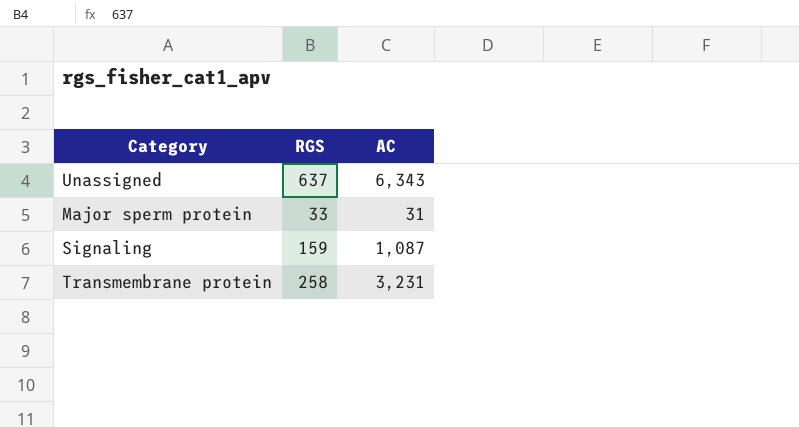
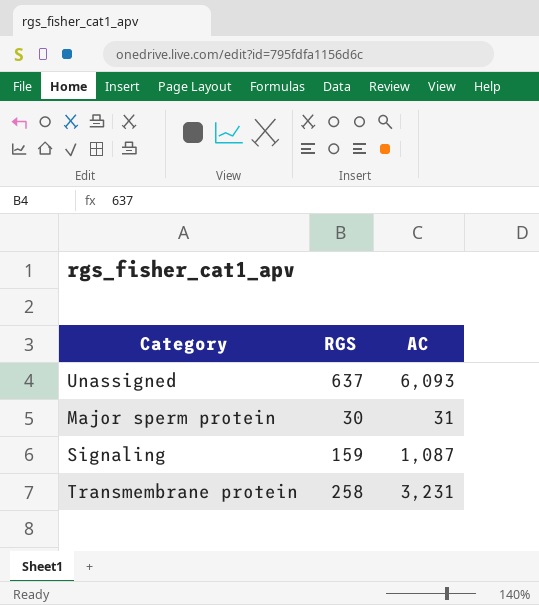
Unassigned | AC: 6,343 -> 6,093
Major sperm protein | RGS: 33 -> 30

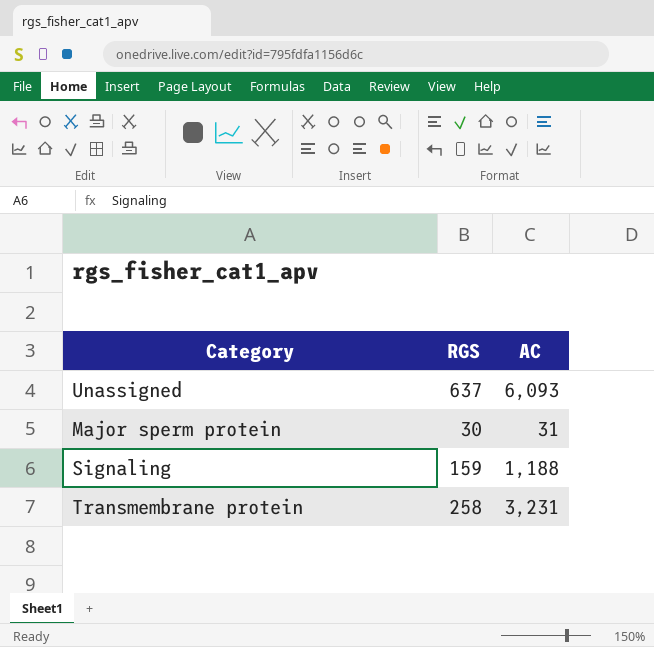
Signaling | AC: 1,087 -> 1,188

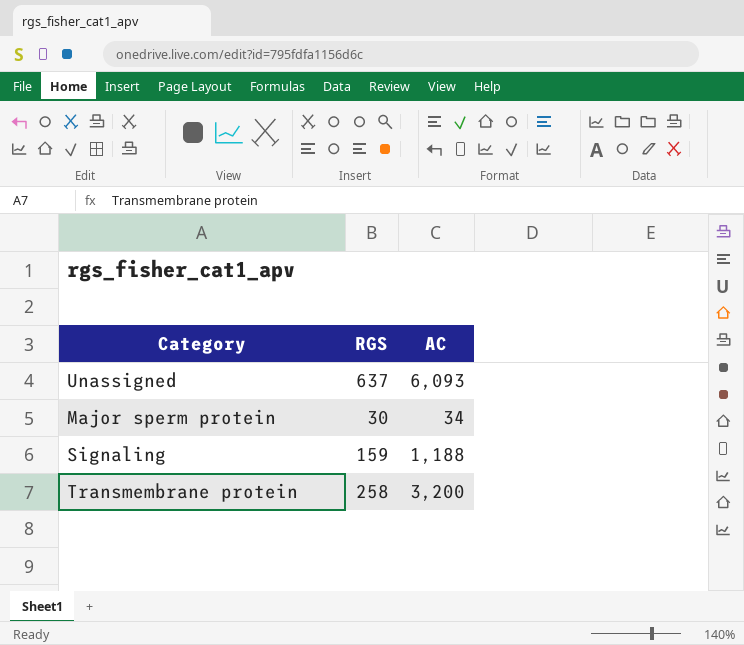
Major sperm protein | AC: 31 -> 34
Transmembrane protein | AC: 3,231 -> 3,200

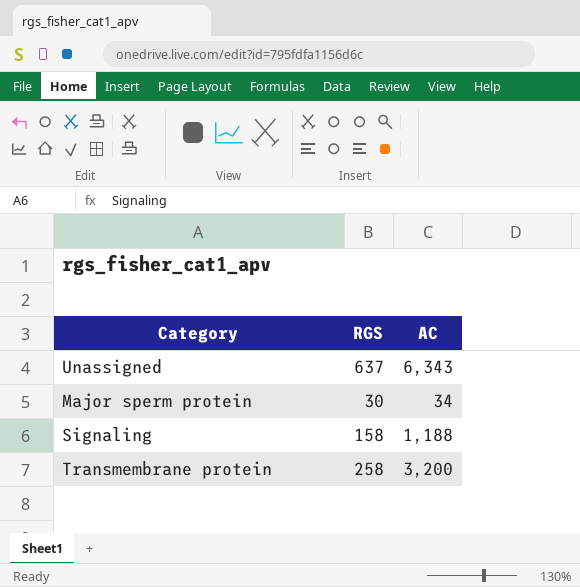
Unassigned | AC: 6,093 -> 6,343
Signaling | RGS: 159 -> 158

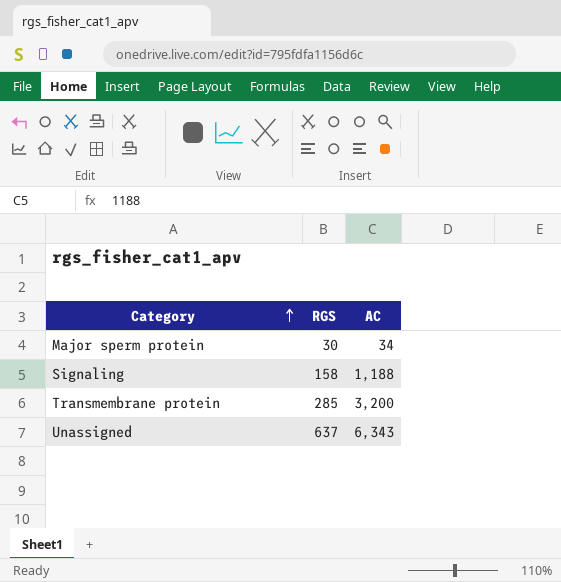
row order: none -> Category ascending
Transmembrane protein | RGS: 258 -> 285

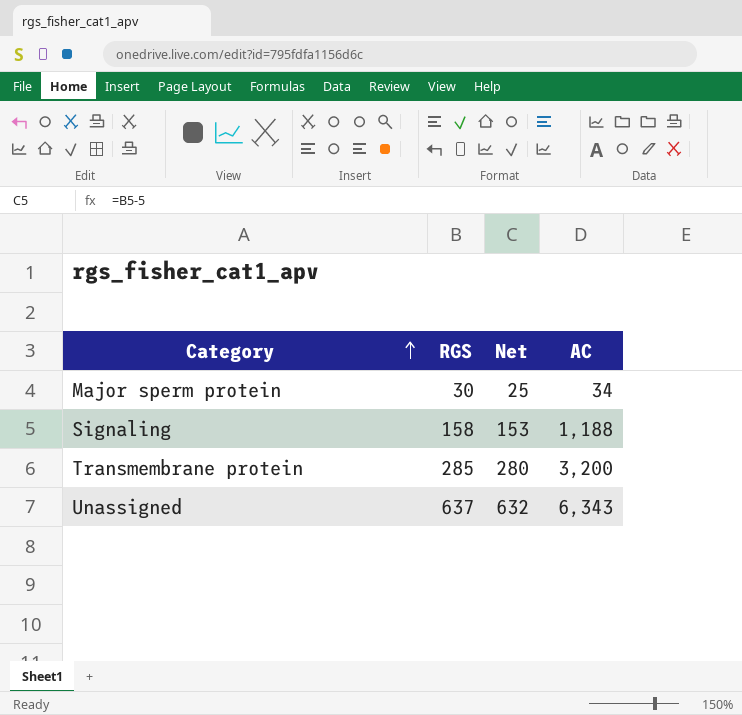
column Net | formula: none -> [RGS] - 5

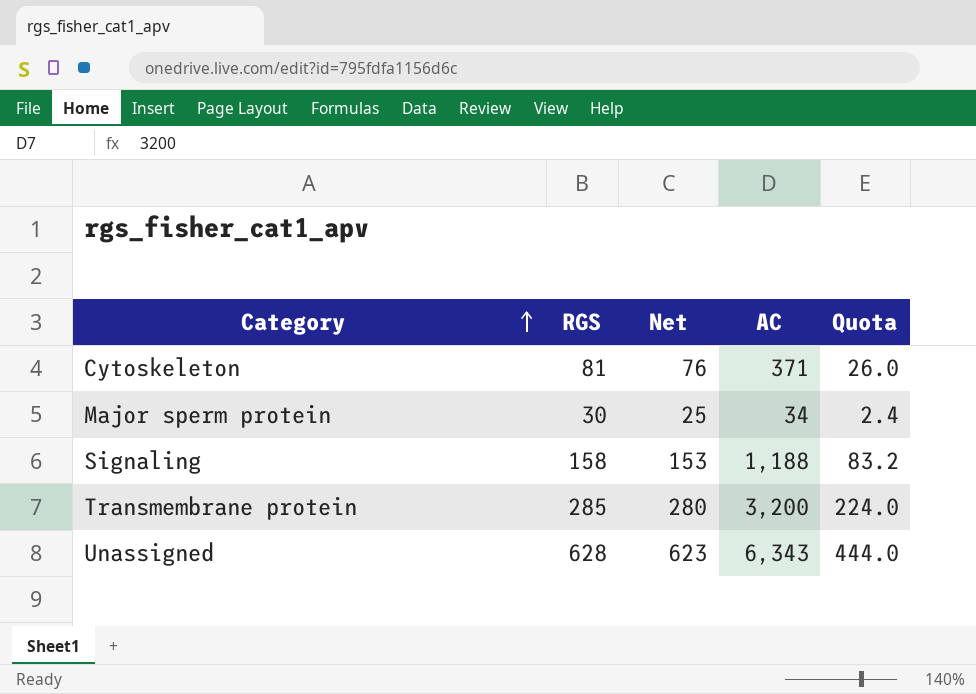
column Quota | formula: none -> [AC] * 0.07
row Cytoskeleton: none -> 81 | 76 | 371 | 26.0
Unassigned | RGS: 637 -> 628
Unassigned | Net: 632 -> 623

